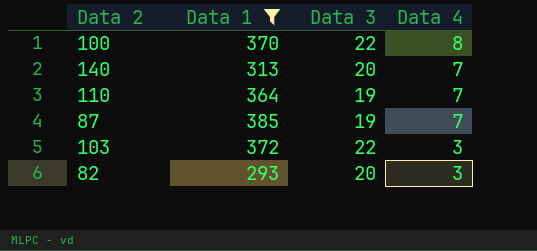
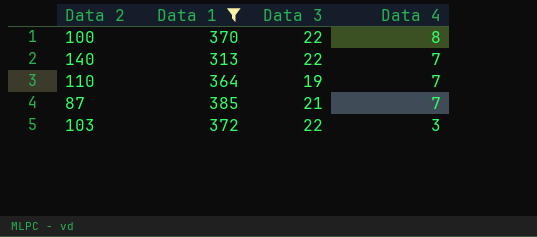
row 82: 293 | 20 | 3 -> none
140 | Data 3: 20 -> 22
87 | Data 3: 19 -> 21

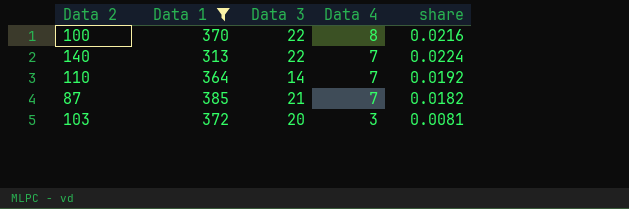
column share | formula: none -> [Data 4] / [Data 1]
110 | Data 3: 19 -> 14
103 | Data 3: 22 -> 20

